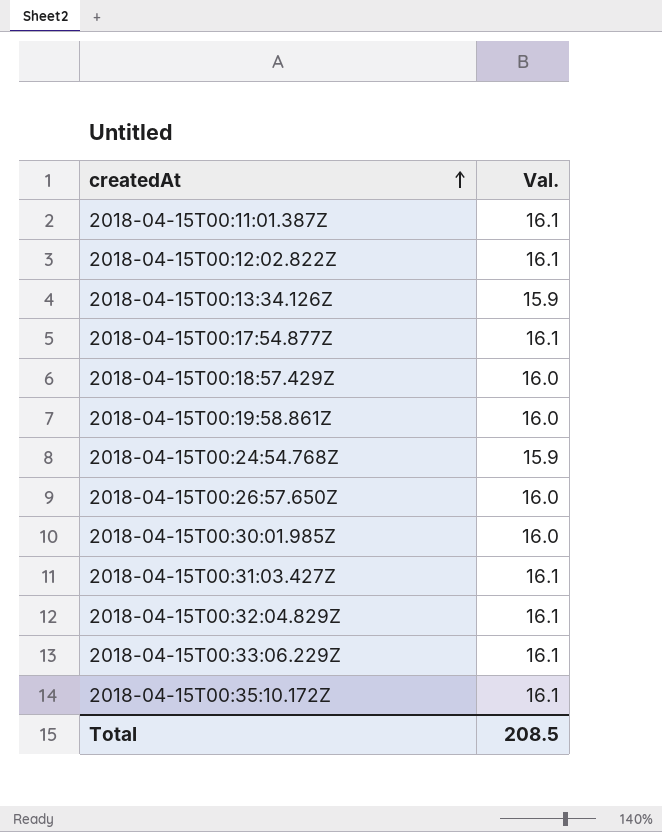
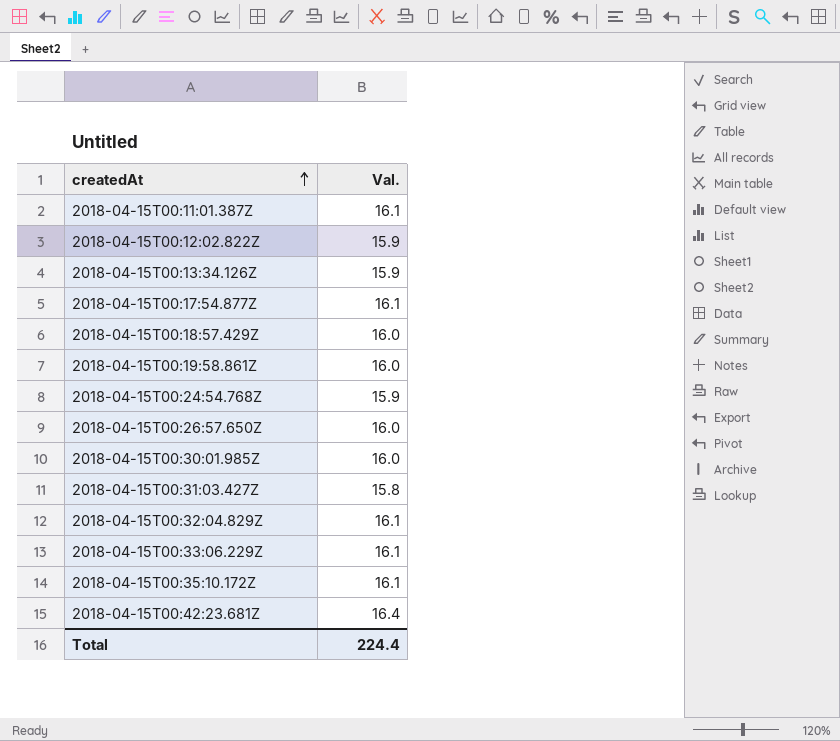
2018-04-15T00:12:02.822Z | Val.: 16.1 -> 15.9
2018-04-15T00:31:03.427Z | Val.: 16.1 -> 15.8
row 2018-04-15T00:42:23.681Z: none -> 16.4
Total | Val.: 208.5 -> 224.4

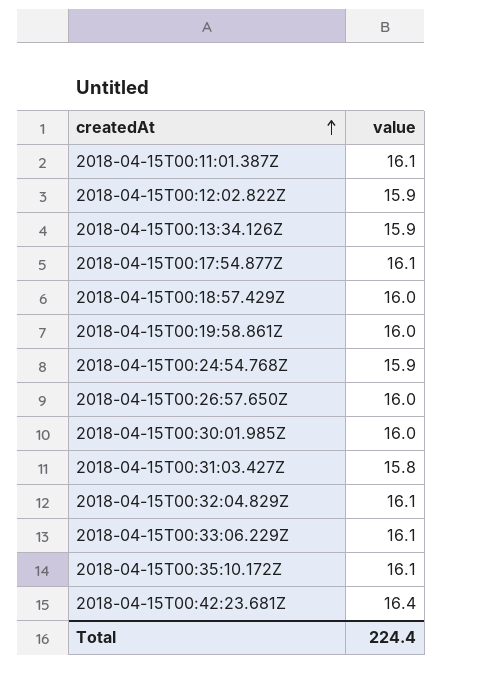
column name: Val. -> value

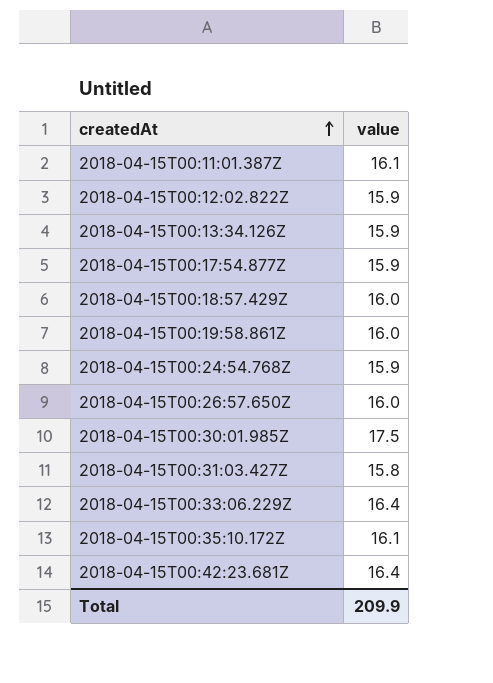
row 2018-04-15T00:32:04.829Z: 16.1 -> none
2018-04-15T00:17:54.877Z | value: 16.1 -> 15.9
2018-04-15T00:30:01.985Z | value: 16.0 -> 17.5
2018-04-15T00:33:06.229Z | value: 16.1 -> 16.4
Total | value: 224.4 -> 209.9

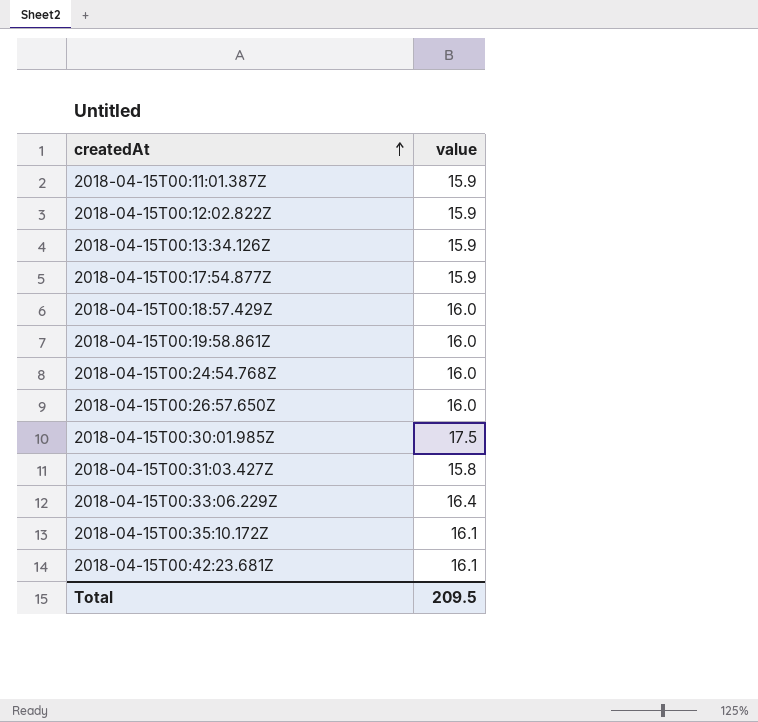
2018-04-15T00:11:01.387Z | value: 16.1 -> 15.9
2018-04-15T00:24:54.768Z | value: 15.9 -> 16.0
2018-04-15T00:42:23.681Z | value: 16.4 -> 16.1
Total | value: 209.9 -> 209.5

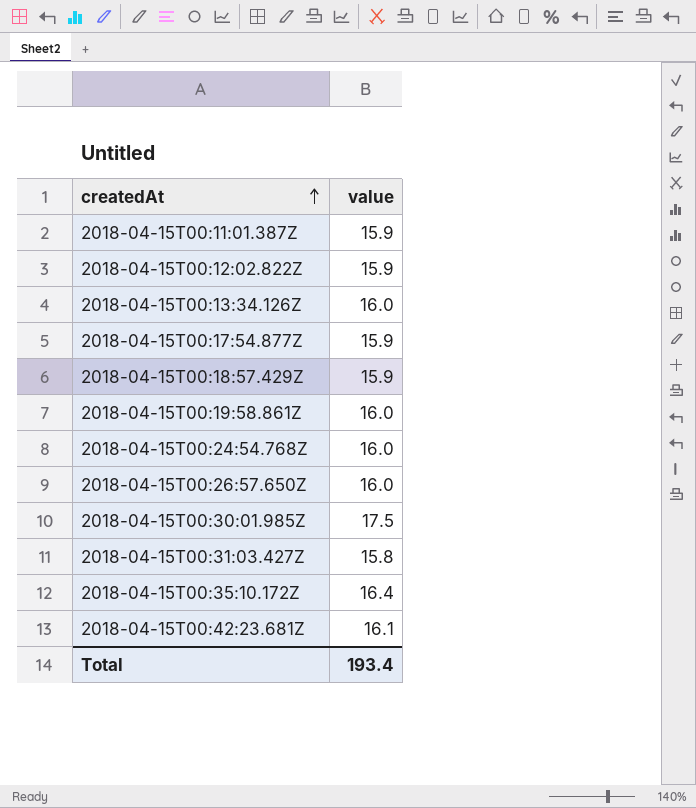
row 2018-04-15T00:33:06.229Z: 16.4 -> none
2018-04-15T00:13:34.126Z | value: 15.9 -> 16.0
2018-04-15T00:18:57.429Z | value: 16.0 -> 15.9
2018-04-15T00:35:10.172Z | value: 16.1 -> 16.4
Total | value: 209.5 -> 193.4

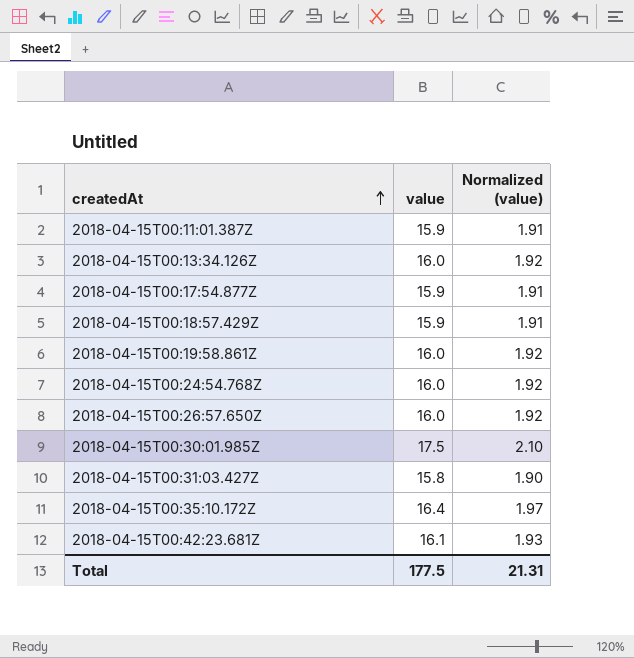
column Normalized (value) | formula: none -> [value] * 0.12
row 2018-04-15T00:12:02.822Z: 15.9 -> none
Total | value: 193.4 -> 177.5

